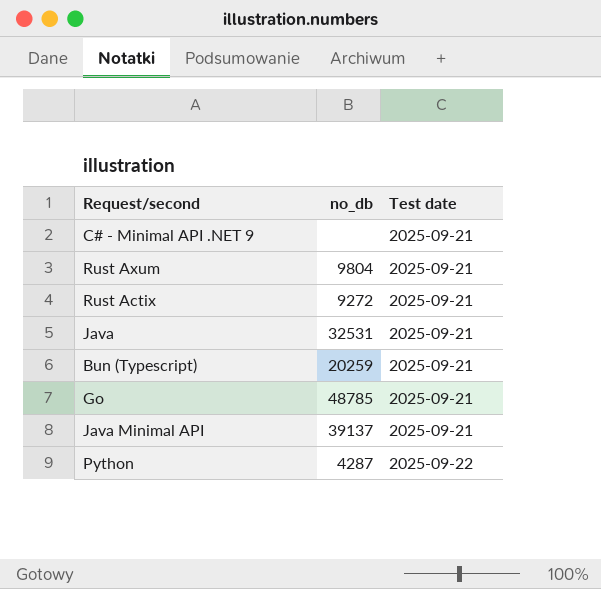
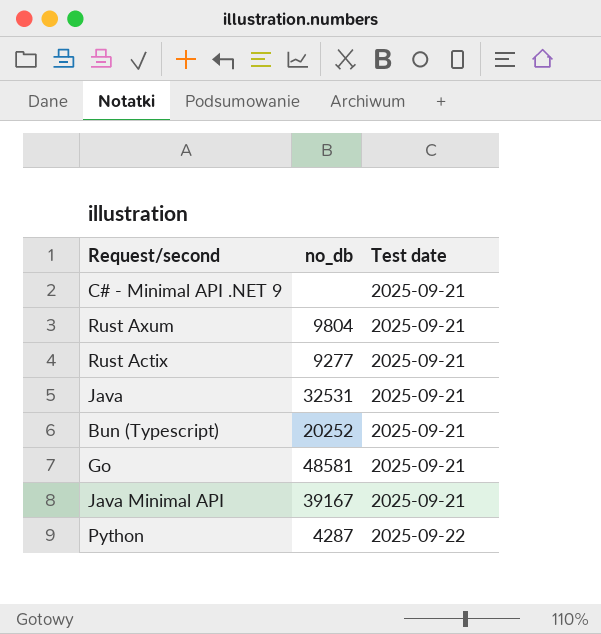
Rust Actix | no_db: 9272 -> 9277
Bun (Typescript) | no_db: 20259 -> 20252
Go | no_db: 48785 -> 48581
Java Minimal API | no_db: 39137 -> 39167

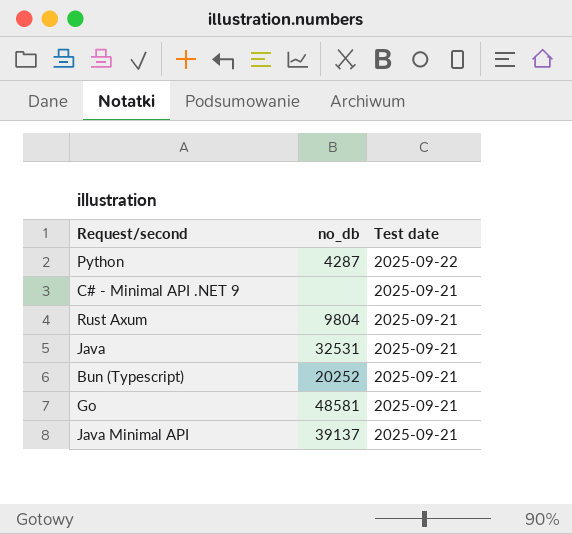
row order: Test date ascending -> Test date descending
row Rust Actix: 9277 | 2025-09-21 -> none
Java Minimal API | no_db: 39167 -> 39137

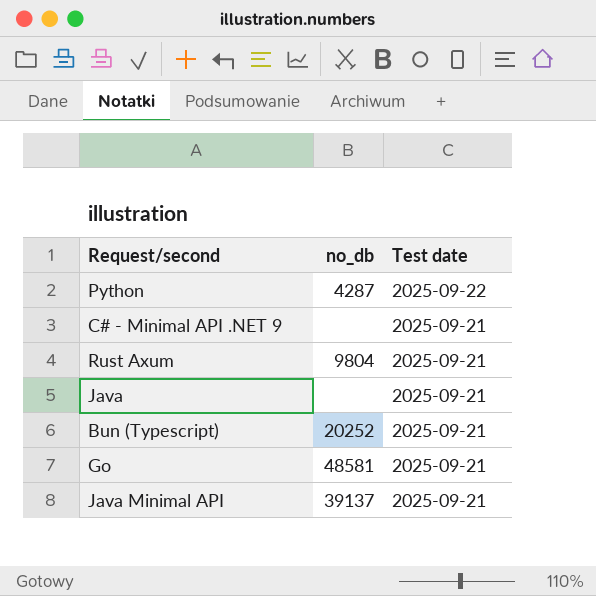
Java | no_db: 32531 -> none

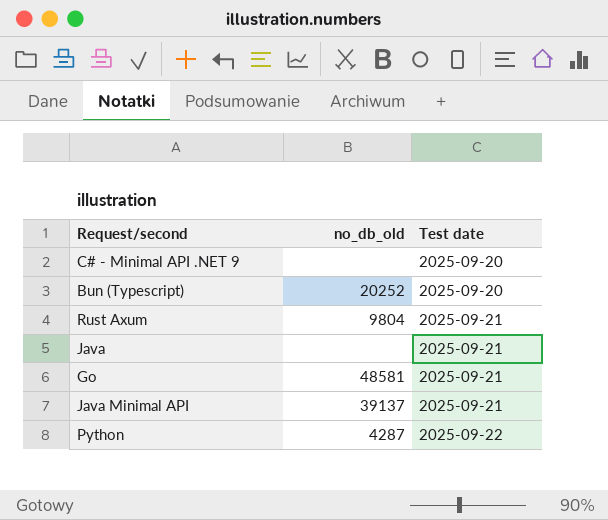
row order: Test date descending -> Test date ascending
column name: no_db -> no_db_old
C# - Minimal API .NET 9 | Test date: 2025-09-21 -> 2025-09-20
Bun (Typescript) | Test date: 2025-09-21 -> 2025-09-20

